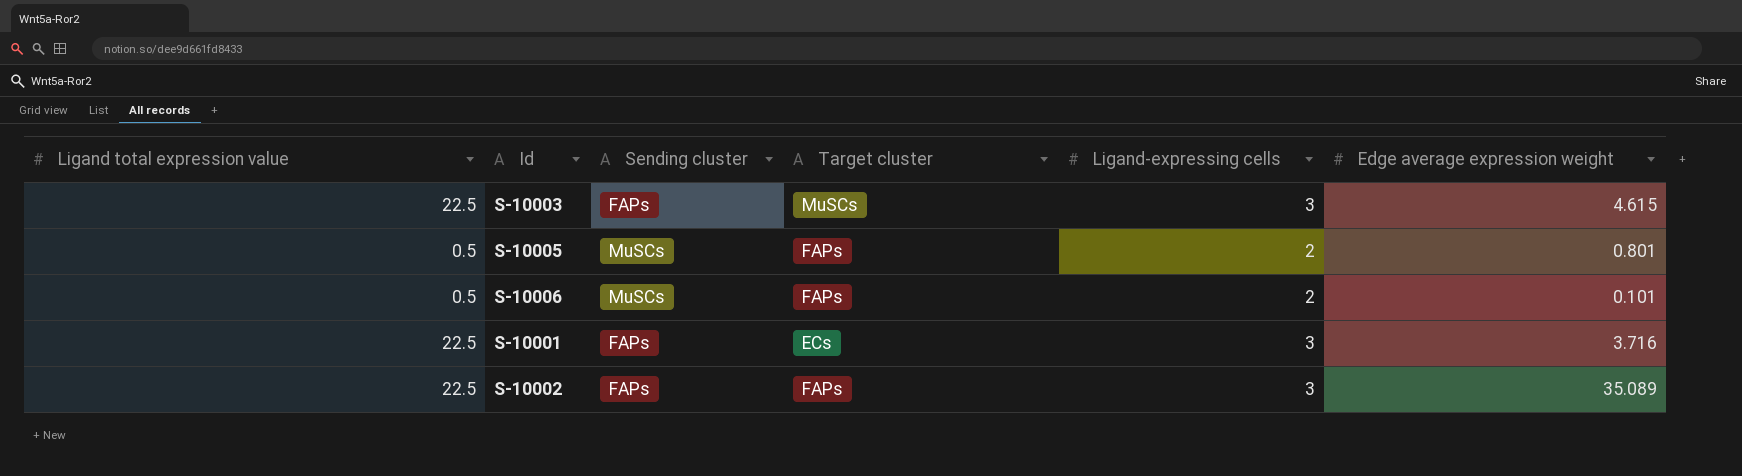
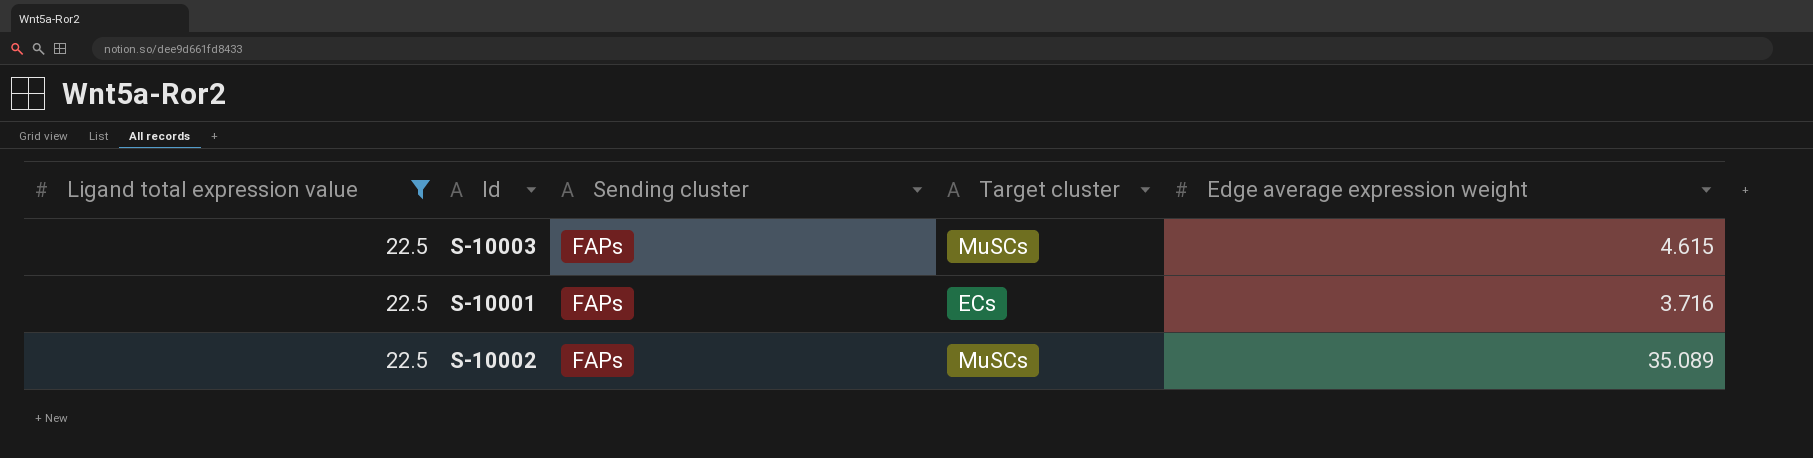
filter: none -> Ligand total expression value = 22.5
column Ligand-expressing cells | position: 5 -> none
S-10002 | Target cluster: FAPs -> MuSCs

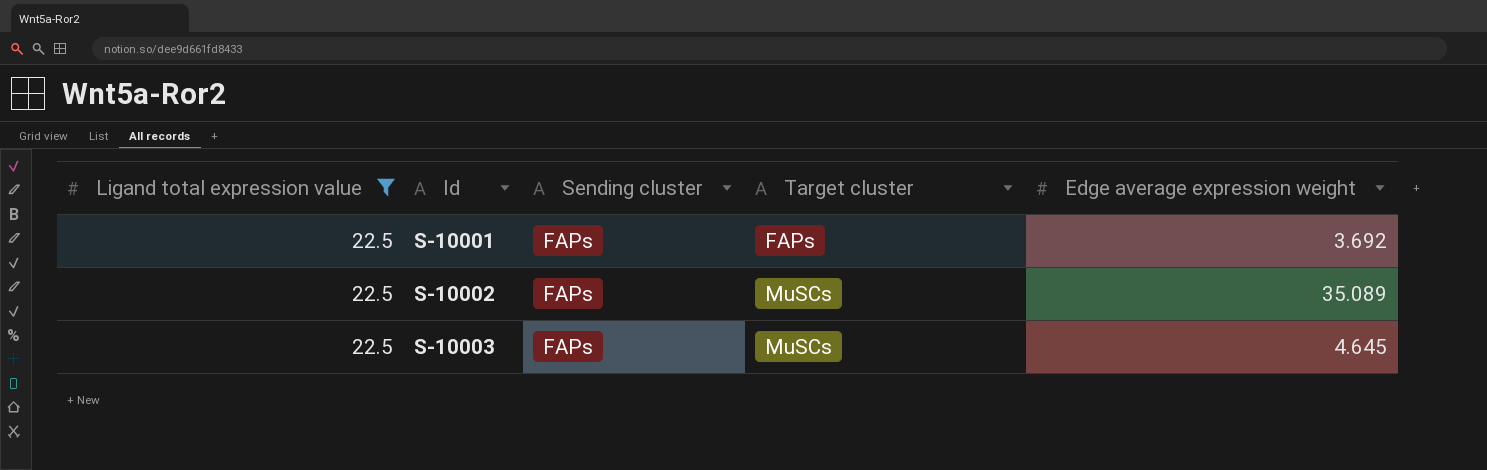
row order: none -> Id ascending
S-10001 | Target cluster: ECs -> FAPs
S-10001 | Edge average expression weight: 3.716 -> 3.692
S-10003 | Edge average expression weight: 4.615 -> 4.645

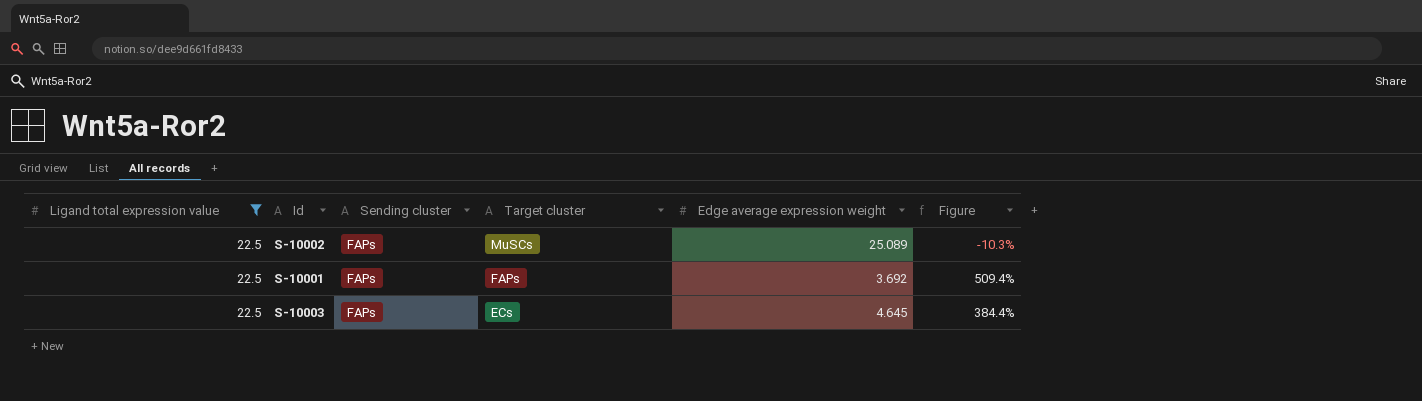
row order: Id ascending -> Target cluster descending
column Figure | formula: none -> ([Ligand total expression value] - [Edge average expression weight]) / [Edge average expression weight]
S-10002 | Edge average expression weight: 35.089 -> 25.089
S-10003 | Target cluster: MuSCs -> ECs

